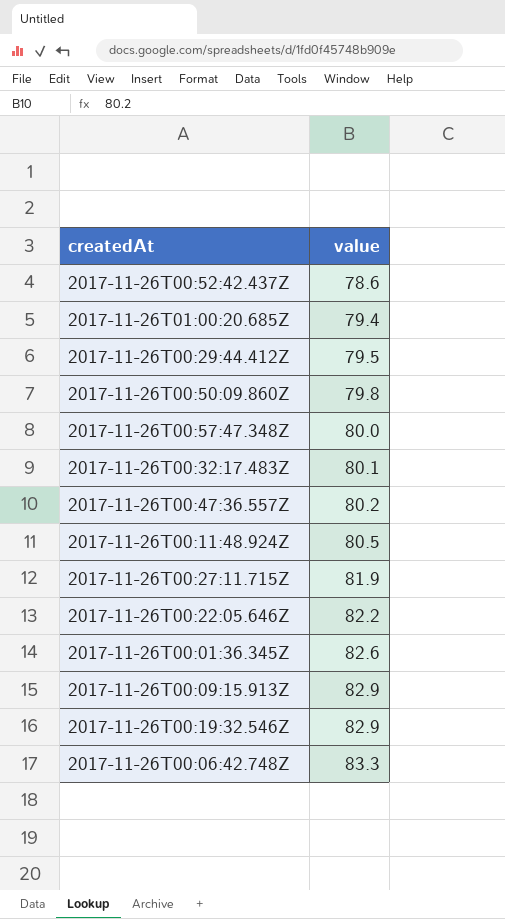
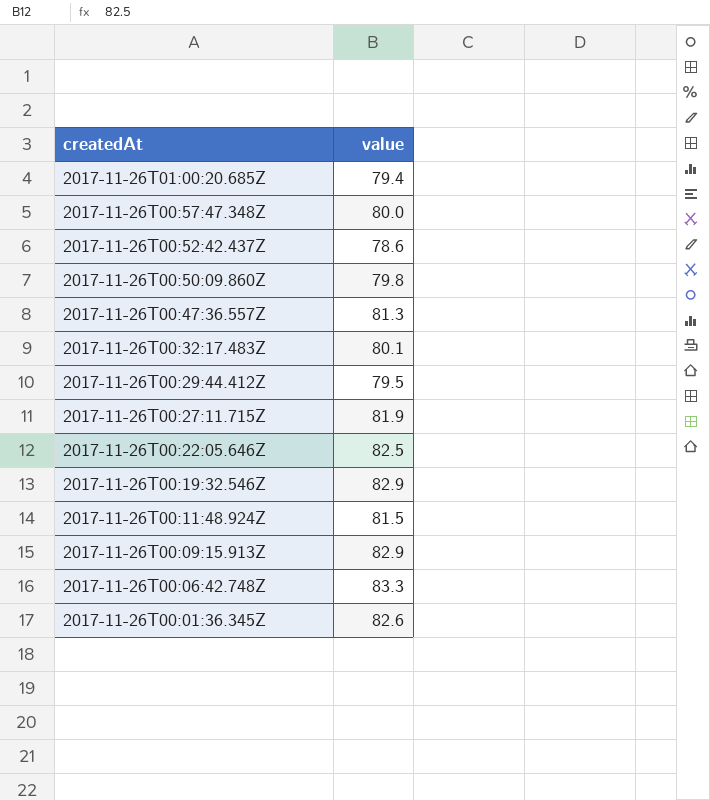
row order: value ascending -> createdAt descending
2017-11-26T00:47:36.557Z | value: 80.2 -> 81.3
2017-11-26T00:22:05.646Z | value: 82.2 -> 82.5
2017-11-26T00:11:48.924Z | value: 80.5 -> 81.5

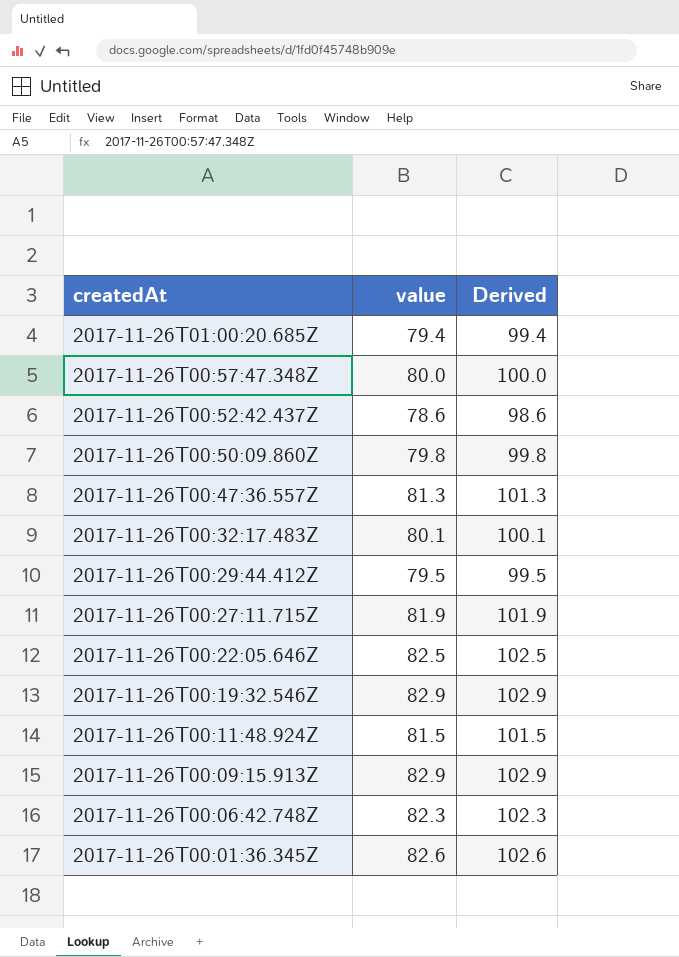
column Derived | formula: none -> [value] + 20
2017-11-26T00:06:42.748Z | value: 83.3 -> 82.3

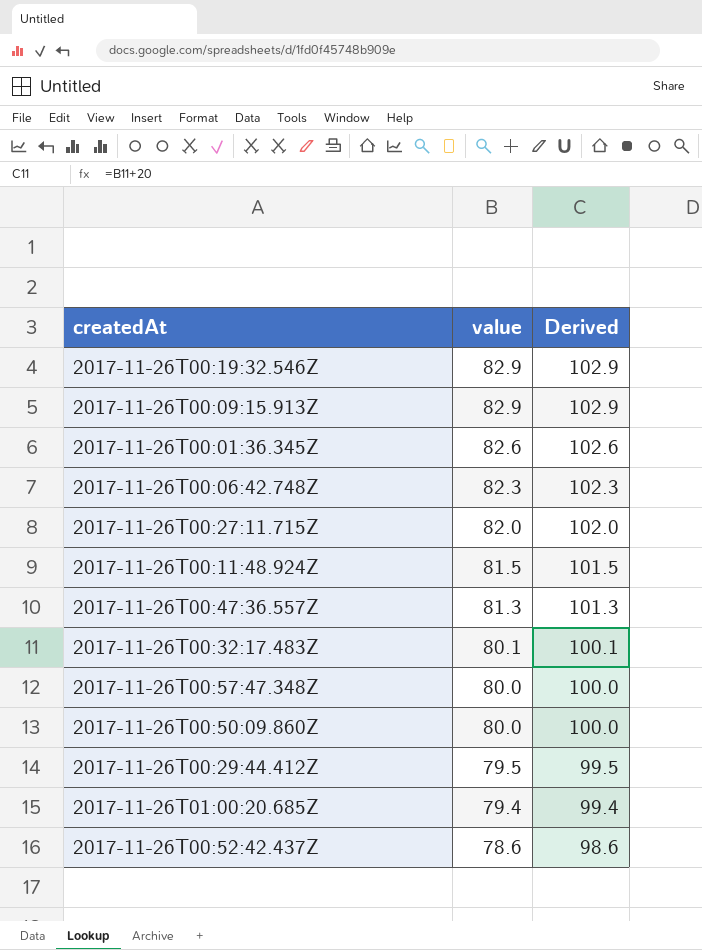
row order: createdAt descending -> value descending
row 2017-11-26T00:22:05.646Z: 82.5 | 102.5 -> none
2017-11-26T00:27:11.715Z | value: 81.9 -> 82.0
2017-11-26T00:27:11.715Z | Derived: 101.9 -> 102.0
2017-11-26T00:50:09.860Z | value: 79.8 -> 80.0
2017-11-26T00:50:09.860Z | Derived: 99.8 -> 100.0

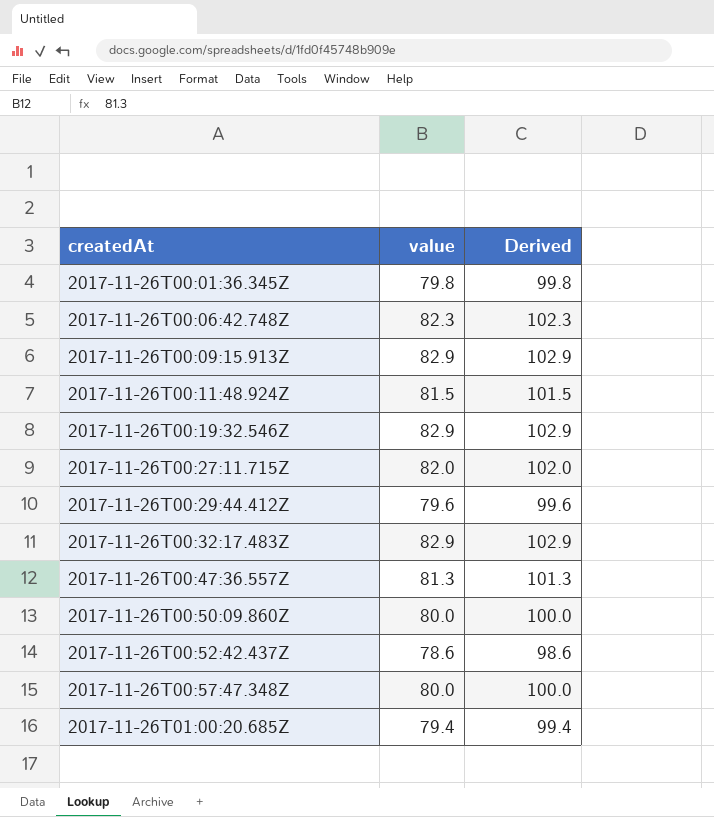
row order: value descending -> createdAt ascending
2017-11-26T00:01:36.345Z | value: 82.6 -> 79.8
2017-11-26T00:01:36.345Z | Derived: 102.6 -> 99.8
2017-11-26T00:29:44.412Z | value: 79.5 -> 79.6
2017-11-26T00:29:44.412Z | Derived: 99.5 -> 99.6
2017-11-26T00:32:17.483Z | value: 80.1 -> 82.9
2017-11-26T00:32:17.483Z | Derived: 100.1 -> 102.9

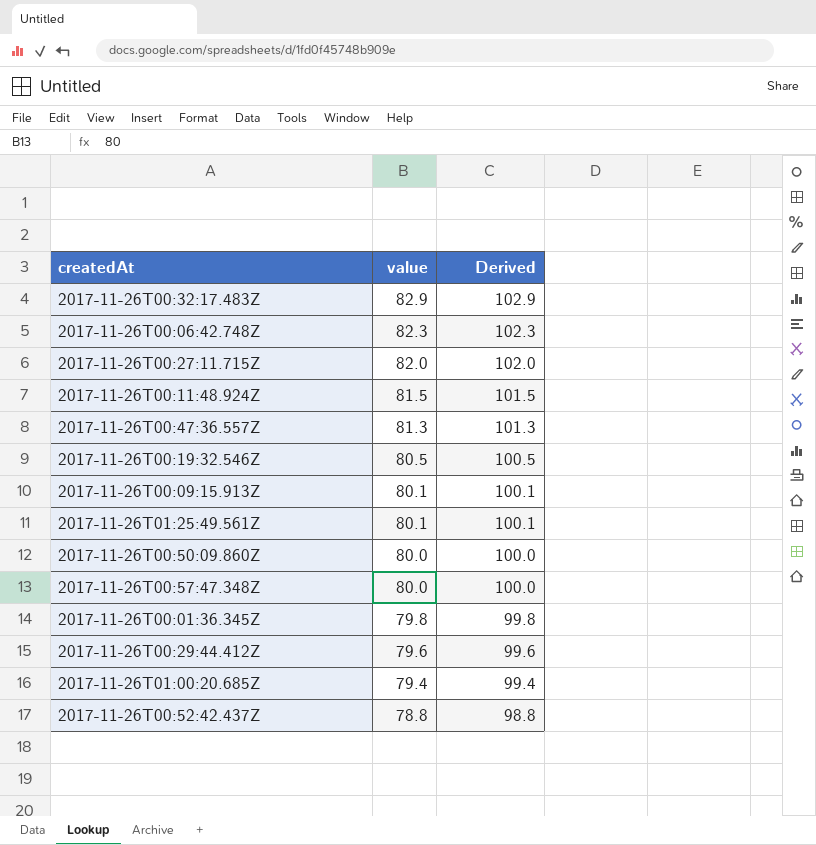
row order: createdAt ascending -> value descending
2017-11-26T00:19:32.546Z | value: 82.9 -> 80.5
2017-11-26T00:19:32.546Z | Derived: 102.9 -> 100.5
2017-11-26T00:09:15.913Z | value: 82.9 -> 80.1
2017-11-26T00:09:15.913Z | Derived: 102.9 -> 100.1
row 2017-11-26T01:25:49.561Z: none -> 80.1 | 100.1
2017-11-26T00:52:42.437Z | value: 78.6 -> 78.8
2017-11-26T00:52:42.437Z | Derived: 98.6 -> 98.8

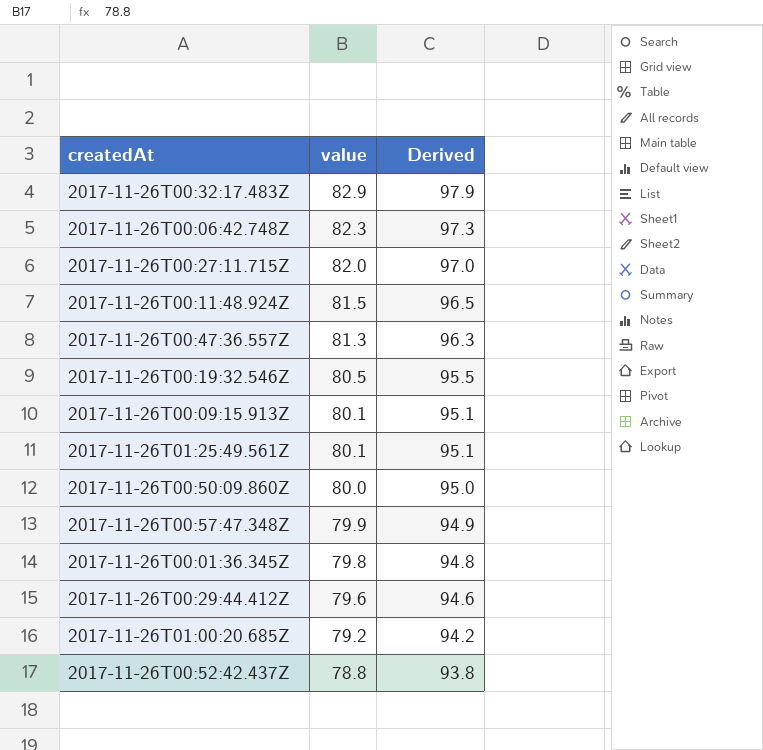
column Derived | formula: [value] + 20 -> [value] + 15
2017-11-26T00:57:47.348Z | value: 80.0 -> 79.9
2017-11-26T01:00:20.685Z | value: 79.4 -> 79.2

